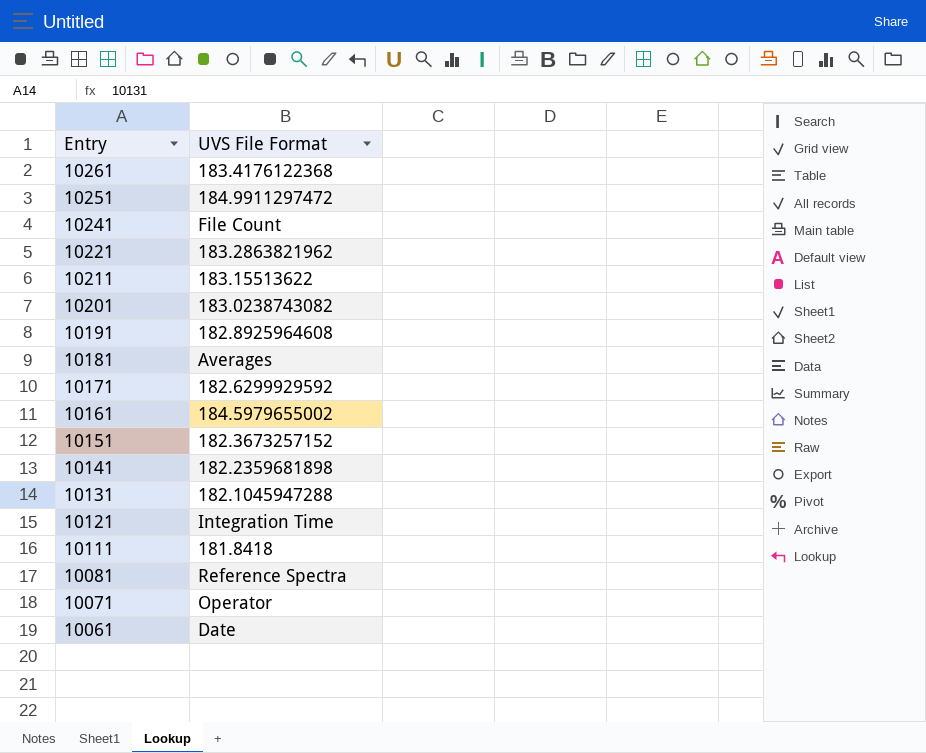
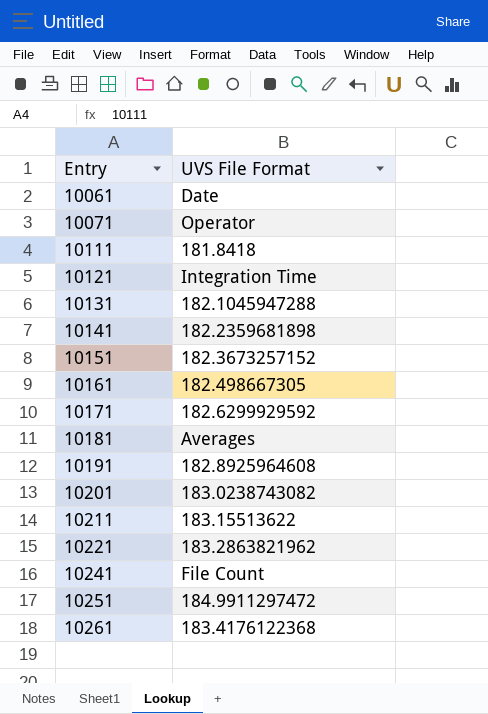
row order: Entry descending -> Entry ascending
row 10081: Reference Spectra -> none
10161 | UVS File Format: 184.5979655002 -> 182.498667305

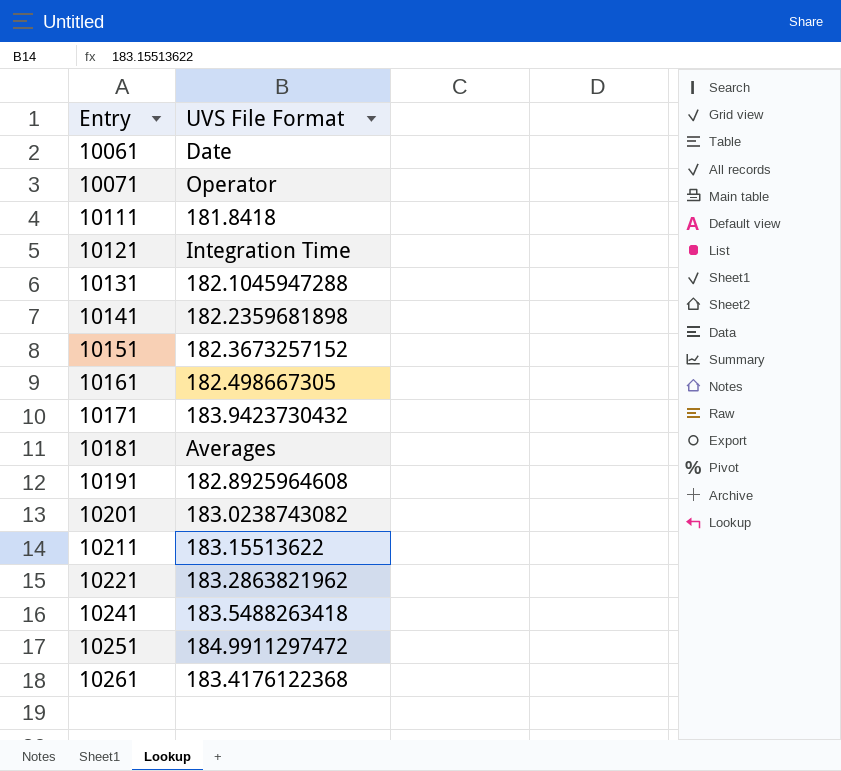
10171 | UVS File Format: 182.6299929592 -> 183.9423730432
10241 | UVS File Format: File Count -> 183.5488263418

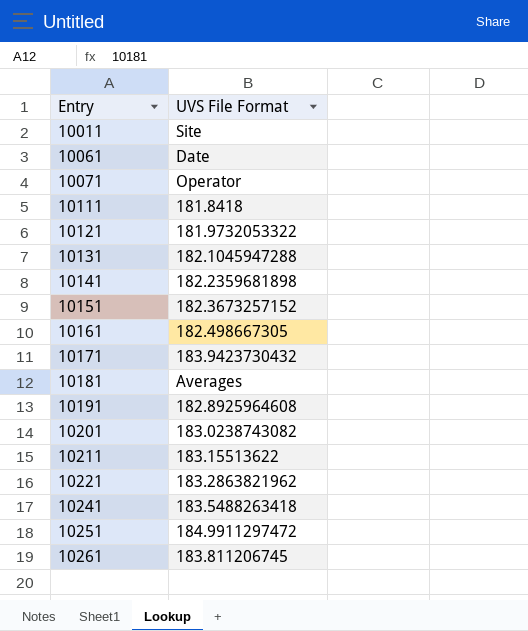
row 10011: none -> Site
10121 | UVS File Format: Integration Time -> 181.9732053322
10261 | UVS File Format: 183.4176122368 -> 183.811206745

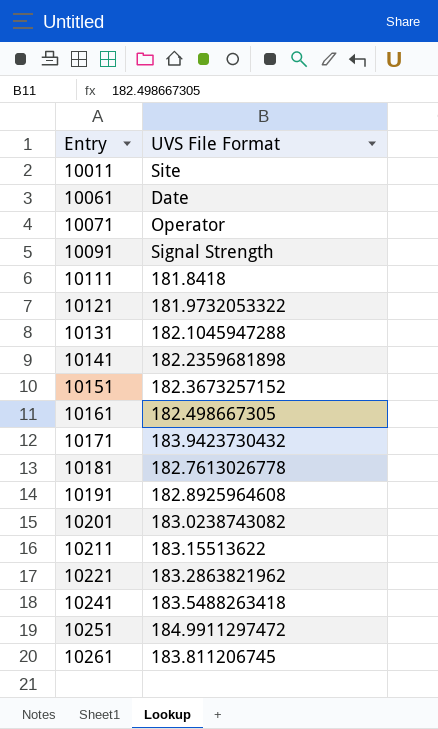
row 10091: none -> Signal Strength
10181 | UVS File Format: Averages -> 182.7613026778

